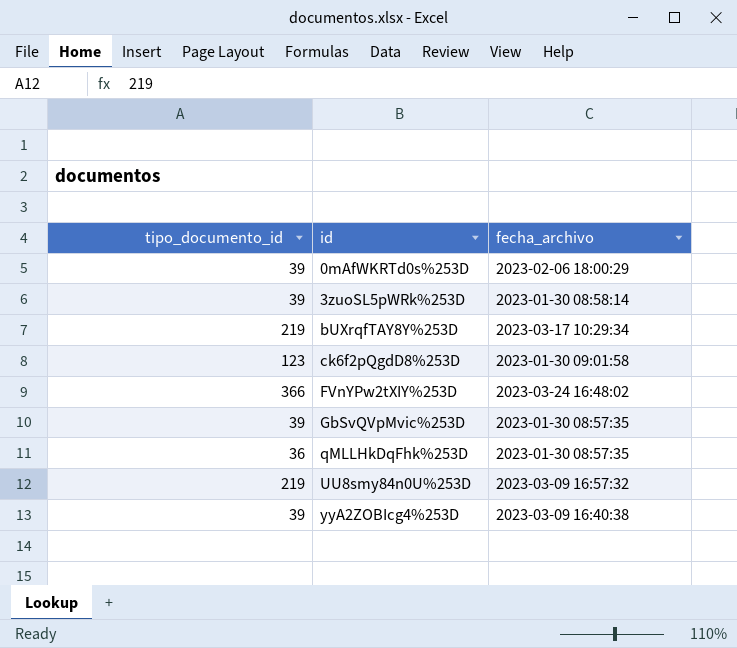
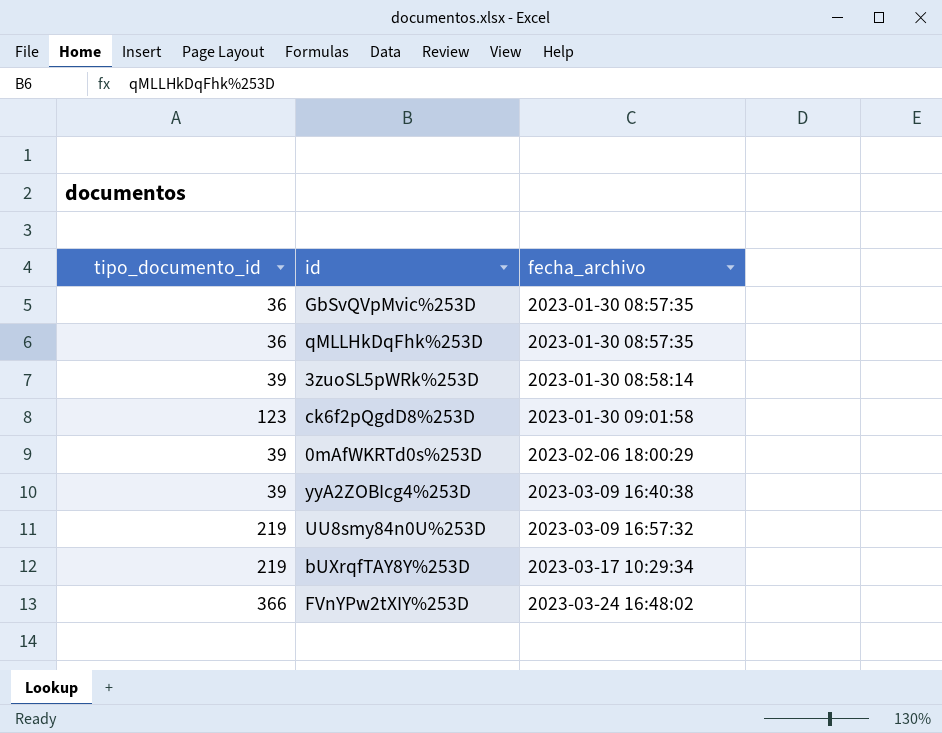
row order: id ascending -> fecha_archivo ascending
GbSvQVpMvic%253D | tipo_documento_id: 39 -> 36

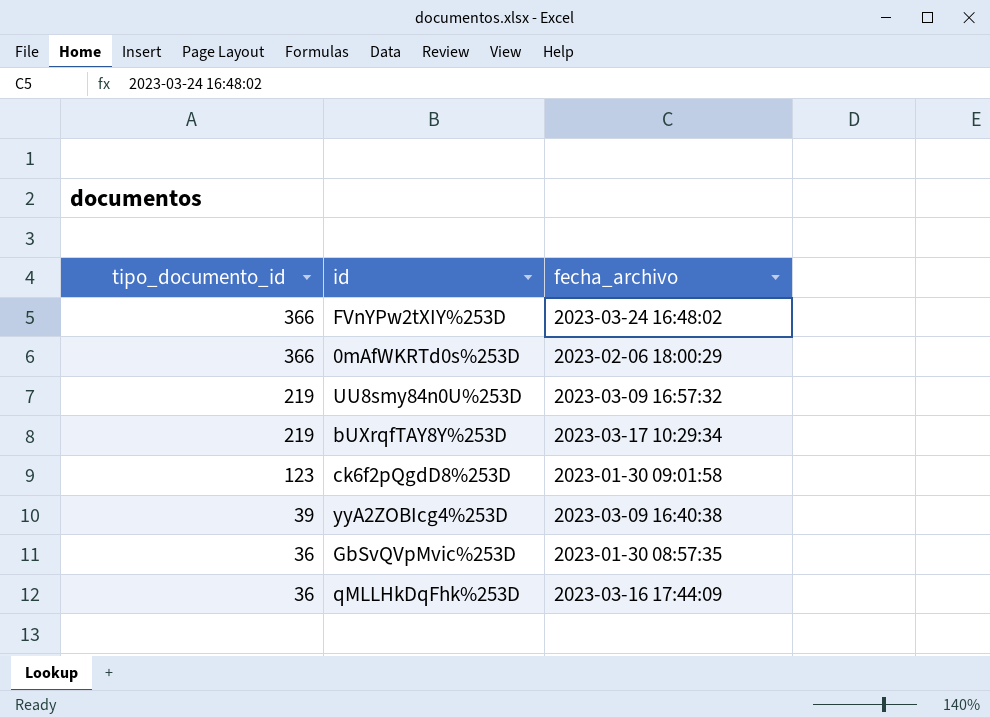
row order: fecha_archivo ascending -> tipo_documento_id descending
row 3zuoSL5pWRk%253D: 39 | 2023-01-30 08:58:14 -> none
0mAfWKRTd0s%253D | tipo_documento_id: 39 -> 366
qMLLHkDqFhk%253D | fecha_archivo: 2023-01-30 08:57:35 -> 2023-03-16 17:44:09

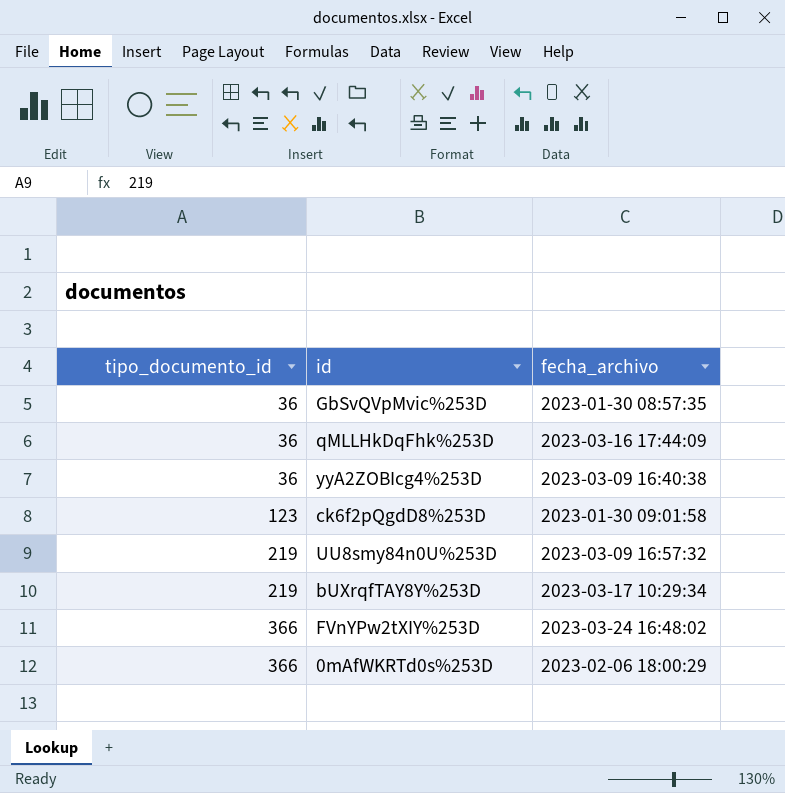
row order: tipo_documento_id descending -> tipo_documento_id ascending
yyA2ZOBIcg4%253D | tipo_documento_id: 39 -> 36

